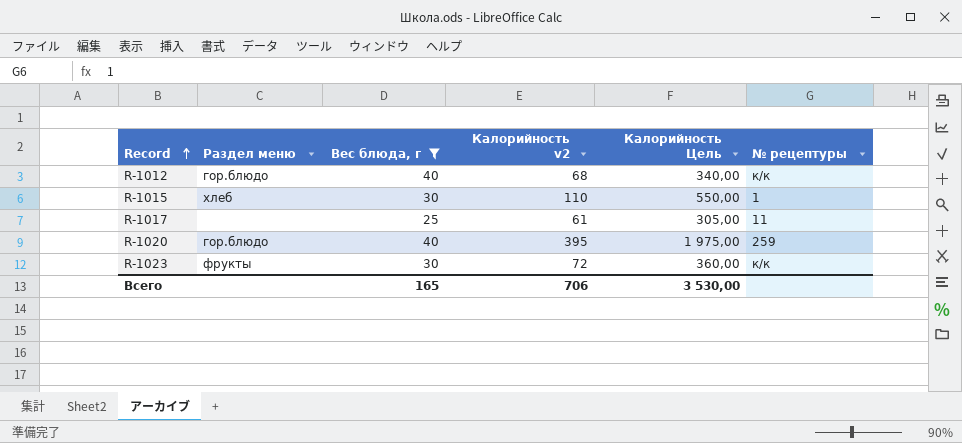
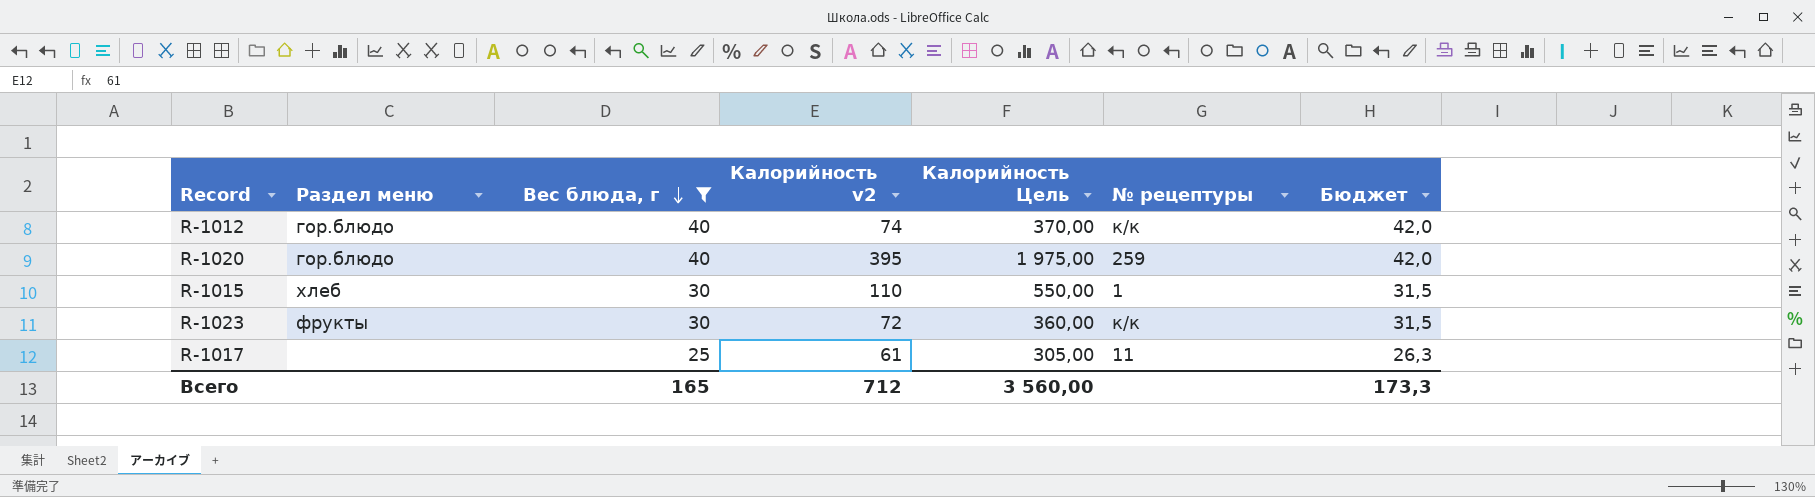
row order: Record ascending -> Вес блюда, г descending
column Бюджет | formula: none -> [Вес блюда, г] * 1,05
R-1012 | Калорийность v2: 68 -> 74
R-1012 | Калорийность Цель: 340,00 -> 370,00
Всего | Калорийность v2: 706 -> 712
Всего | Калорийность Цель: 3 530,00 -> 3 560,00

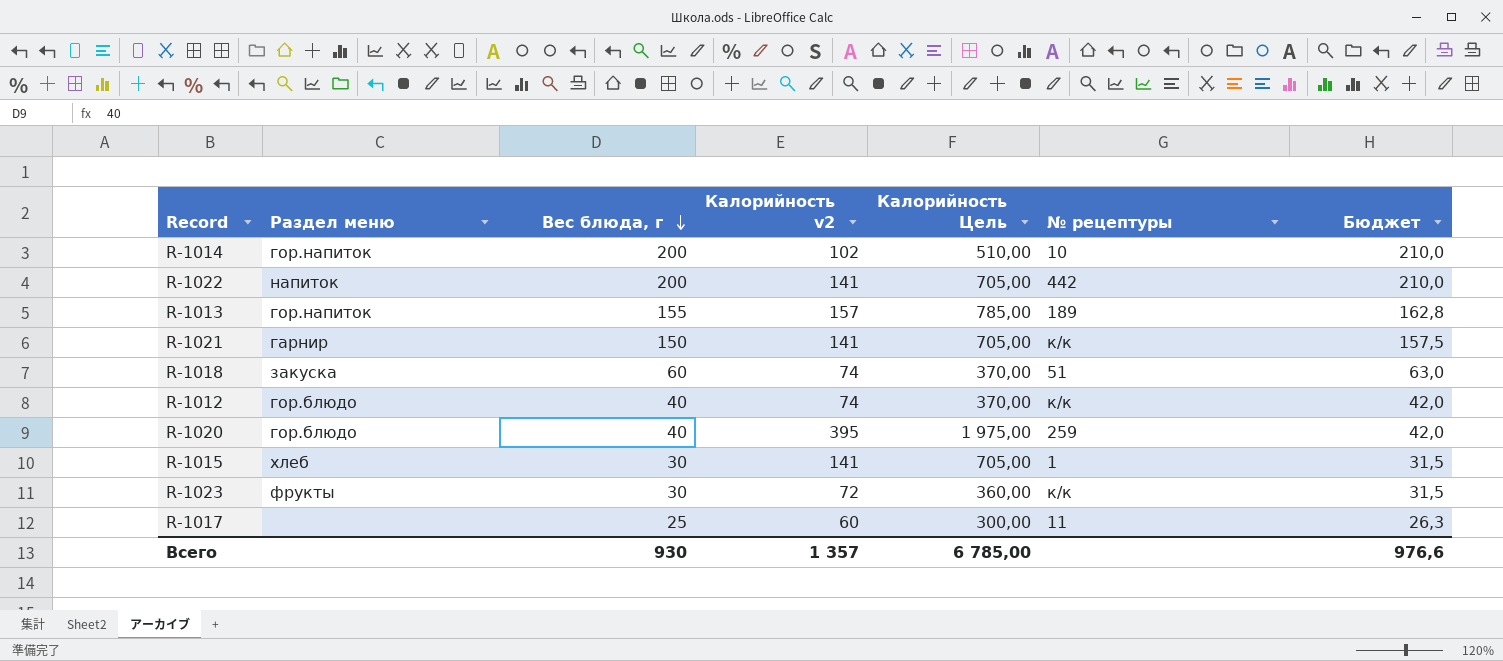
filter: Вес блюда, г <= 40 -> none
R-1015 | Калорийность v2: 110 -> 141
R-1015 | Калорийность Цель: 550,00 -> 705,00
R-1017 | Калорийность v2: 61 -> 60
R-1017 | Калорийность Цель: 305,00 -> 300,00
Всего | Вес блюда, г: 165 -> 930
Всего | Калорийность v2: 712 -> 1 357
Всего | Калорийность Цель: 3 560,00 -> 6 785,00
Всего | Бюджет: 173,3 -> 976,6

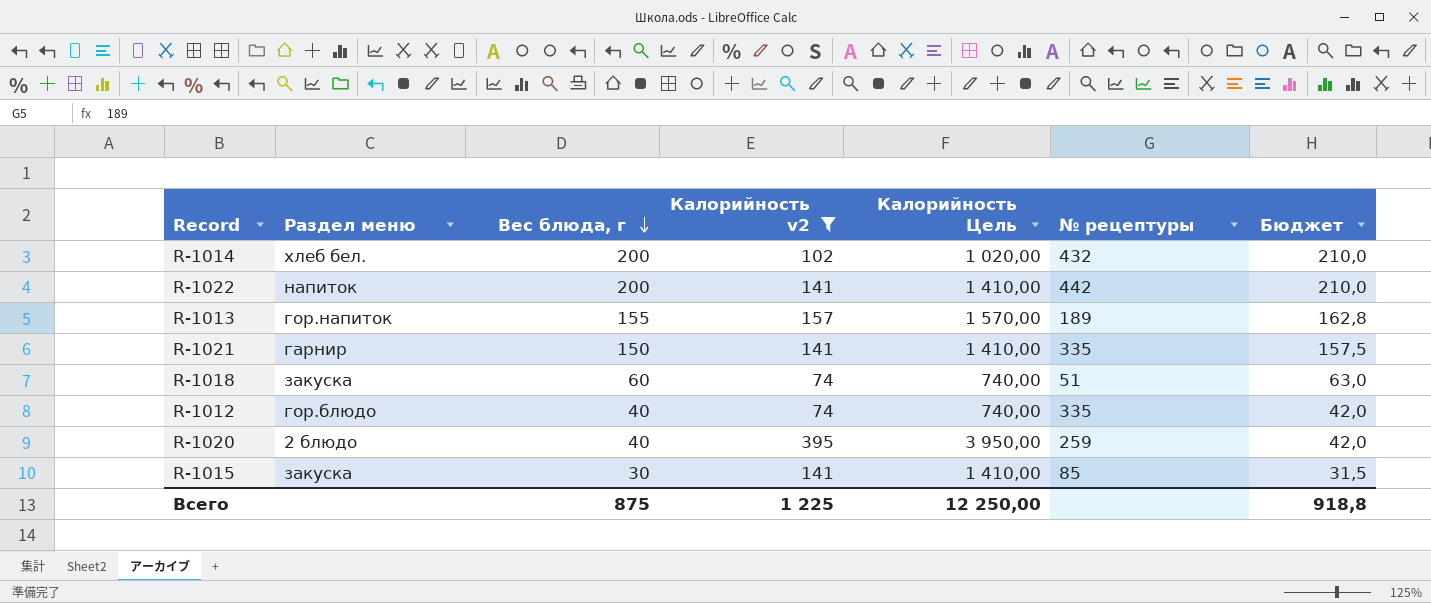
filter: none -> Калорийность v2 >= 74
column Калорийность Цель | formula: [Калорийность v2] * 5 -> [Калорийность v2] * 10
R-1014 | Раздел меню: гор.напиток -> хлеб бел.
R-1014 | № рецептуры: 10 -> 432
R-1021 | № рецептуры: к/к -> 335
R-1012 | № рецептуры: к/к -> 335
R-1020 | Раздел меню: гор.блюдо -> 2 блюдо
R-1015 | Раздел меню: хлеб -> закуска
R-1015 | № рецептуры: 1 -> 85
Всего | Вес блюда, г: 930 -> 875
Всего | Калорийность v2: 1 357 -> 1 225
Всего | Калорийность Цель: 6 785,00 -> 12 250,00
Всего | Бюджет: 976,6 -> 918,8

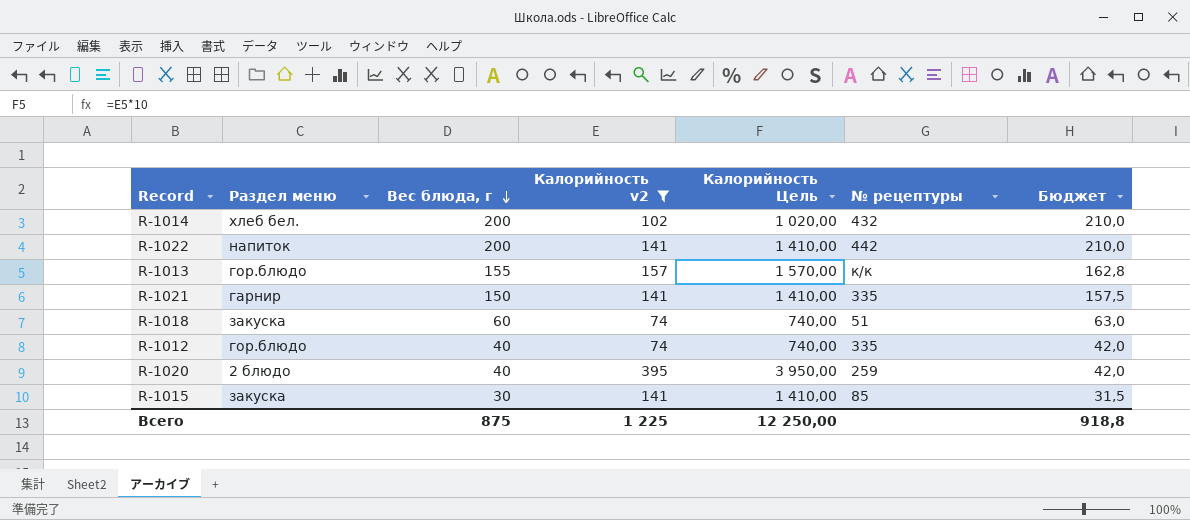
R-1013 | Раздел меню: гор.напиток -> гор.блюдо
R-1013 | № рецептуры: 189 -> к/к

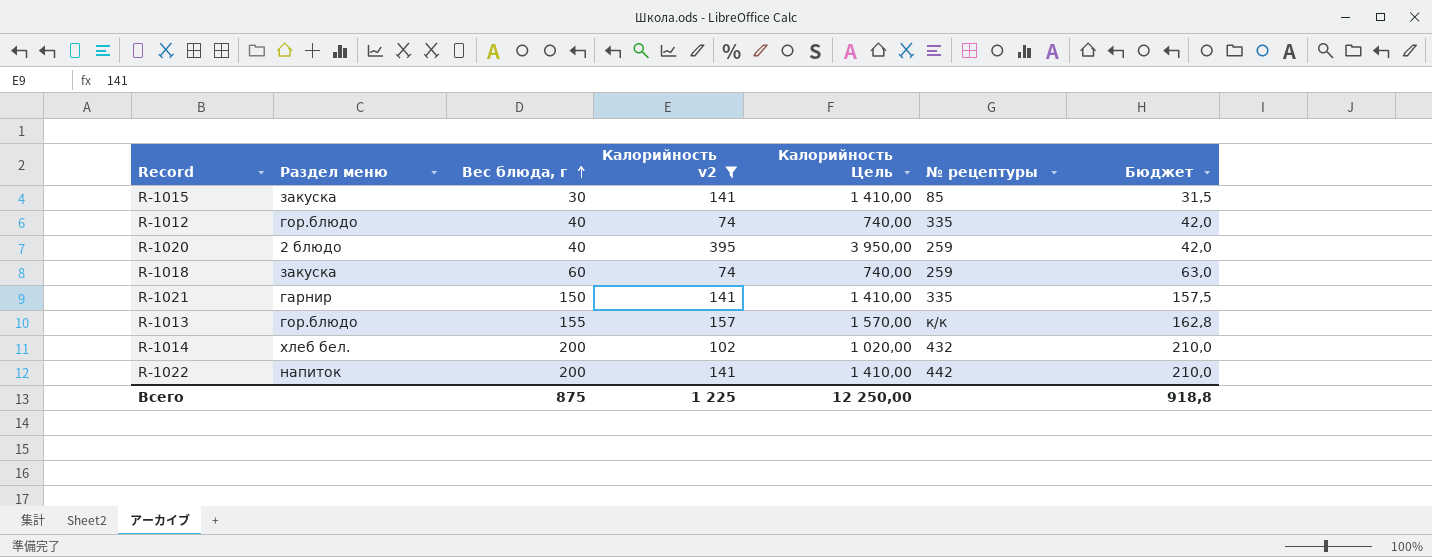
row order: Вес блюда, г descending -> Вес блюда, г ascending
R-1018 | № рецептуры: 51 -> 259

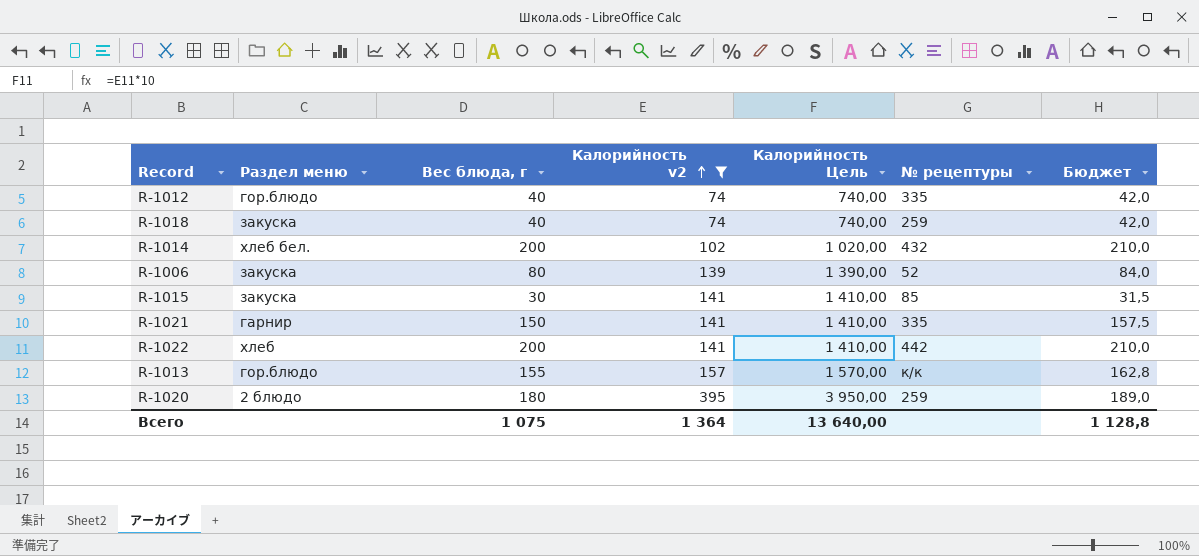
row order: Вес блюда, г ascending -> Калорийность v2 ascending
R-1018 | Вес блюда, г: 60 -> 40
R-1018 | Бюджет: 63,0 -> 42,0
row R-1006: none -> закуска | 80 | 139 | 1 390,00 | 52 | 84,0
R-1022 | Раздел меню: напиток -> хлеб
R-1020 | Вес блюда, г: 40 -> 180
R-1020 | Бюджет: 42,0 -> 189,0
Всего | Вес блюда, г: 875 -> 1 075
Всего | Калорийность v2: 1 225 -> 1 364
Всего | Калорийность Цель: 12 250,00 -> 13 640,00
Всего | Бюджет: 918,8 -> 1 128,8

